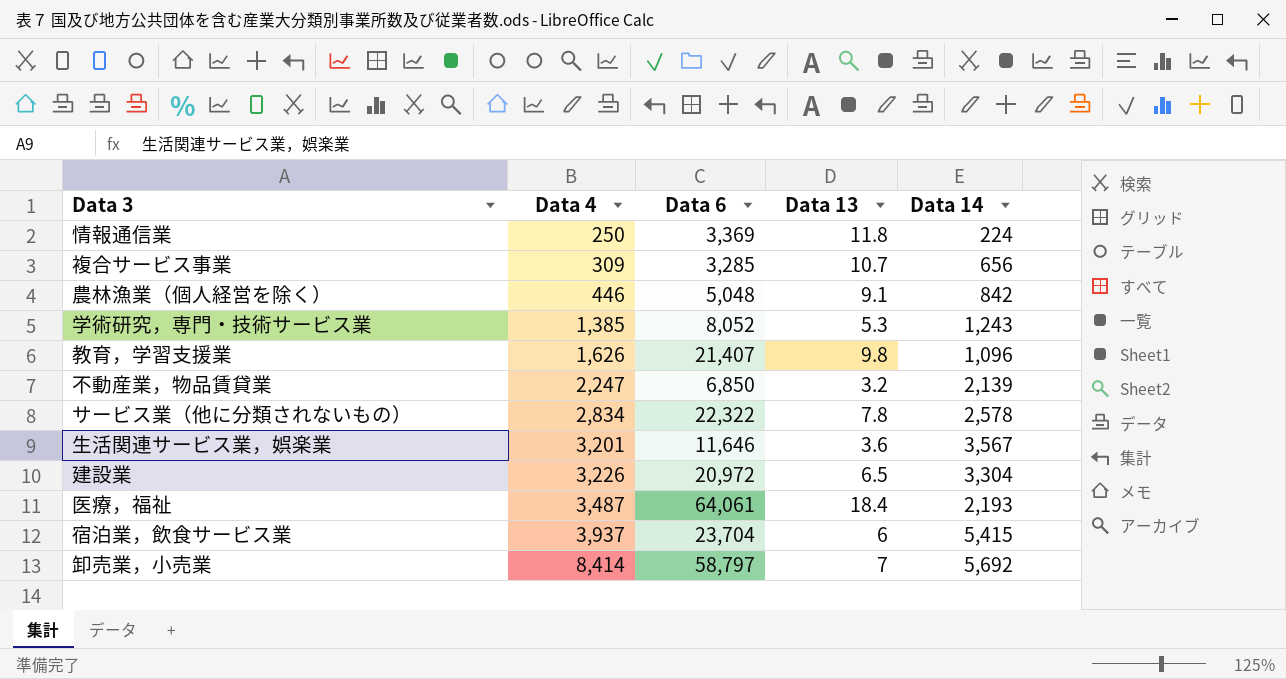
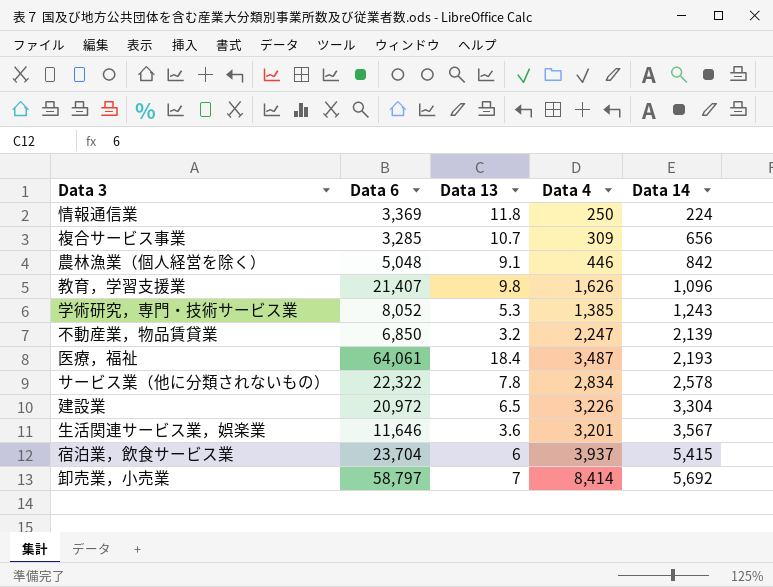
row order: Data 4 ascending -> Data 14 ascending
column Data 4 | position: 2 -> 4

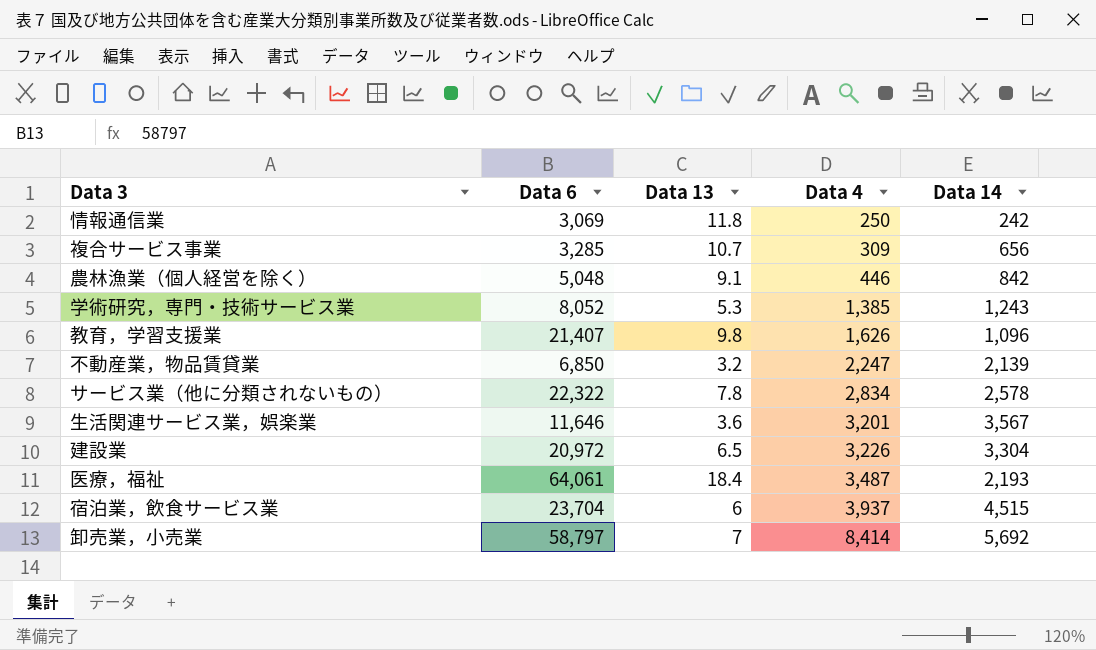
row order: Data 14 ascending -> Data 4 ascending
情報通信業 | Data 6: 3,369 -> 3,069
情報通信業 | Data 14: 224 -> 242
宿泊業，飲食サービス業 | Data 14: 5,415 -> 4,515

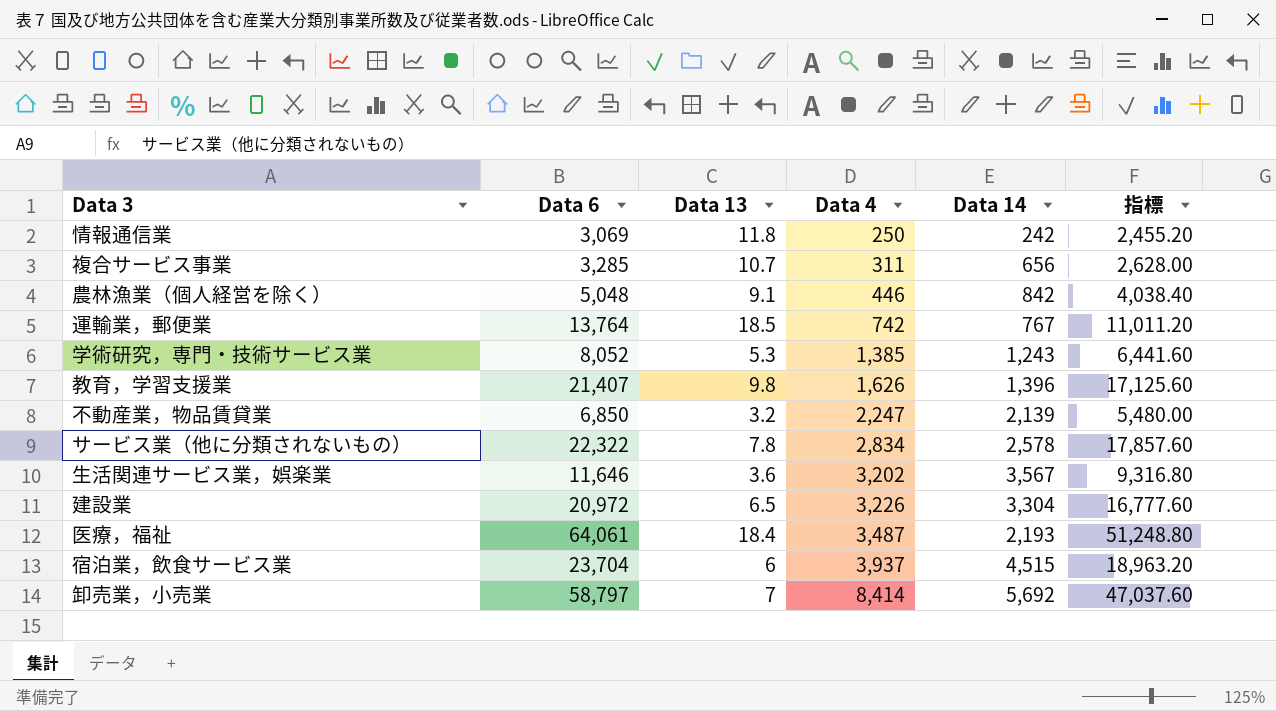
column 指標 | formula: none -> [Data 6] * 0.8
複合サービス事業 | Data 4: 309 -> 311
row 運輸業，郵便業: none -> 13,764 | 18.5 | 742 | 767 | 11,011.20
教育，学習支援業 | Data 14: 1,096 -> 1,396
生活関連サービス業，娯楽業 | Data 4: 3,201 -> 3,202

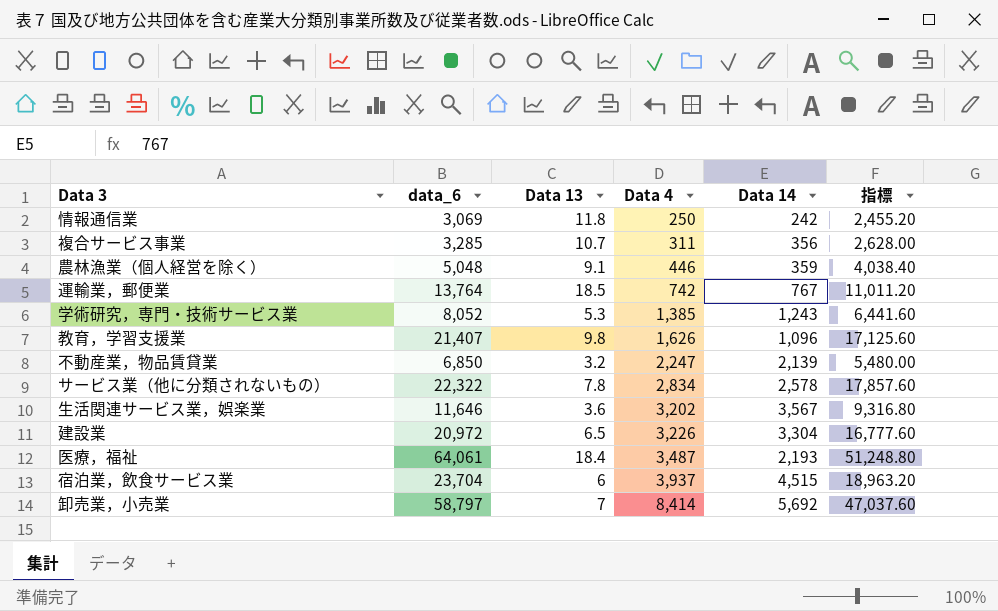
column name: Data 6 -> data_6
複合サービス事業 | Data 14: 656 -> 356
農林漁業（個人経営を除く） | Data 14: 842 -> 359
教育，学習支援業 | Data 14: 1,396 -> 1,096

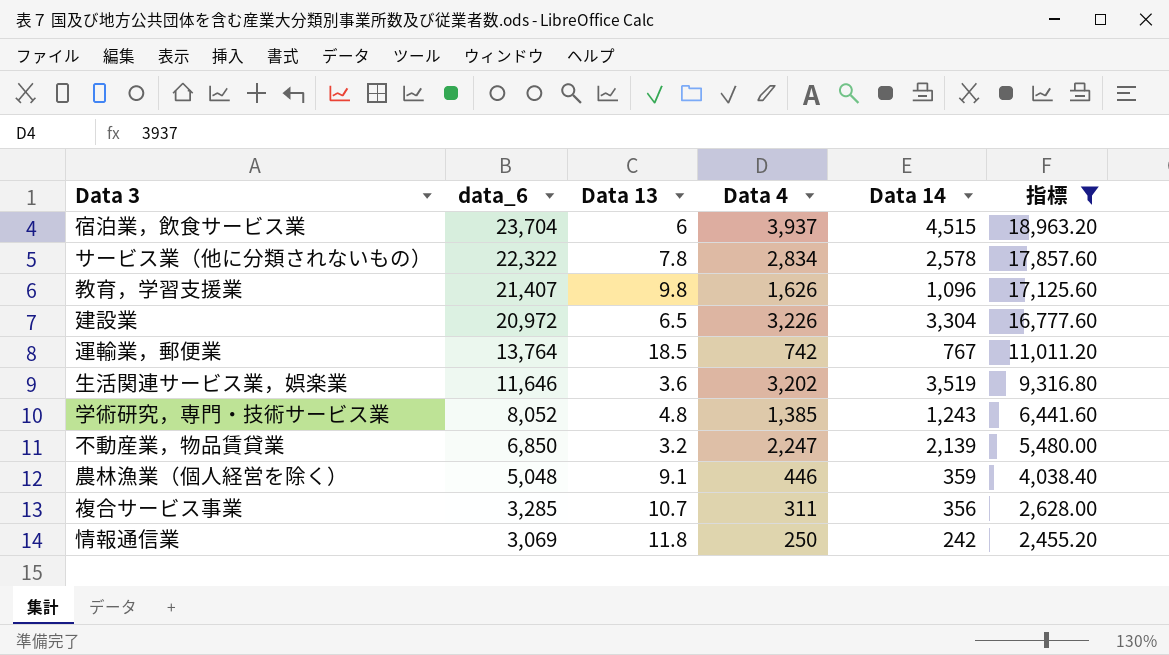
filter: none -> 指標 <= 18,963.20
row order: Data 4 ascending -> data_6 descending
生活関連サービス業，娯楽業 | Data 14: 3,567 -> 3,519
学術研究，専門・技術サービス業 | Data 13: 5.3 -> 4.8

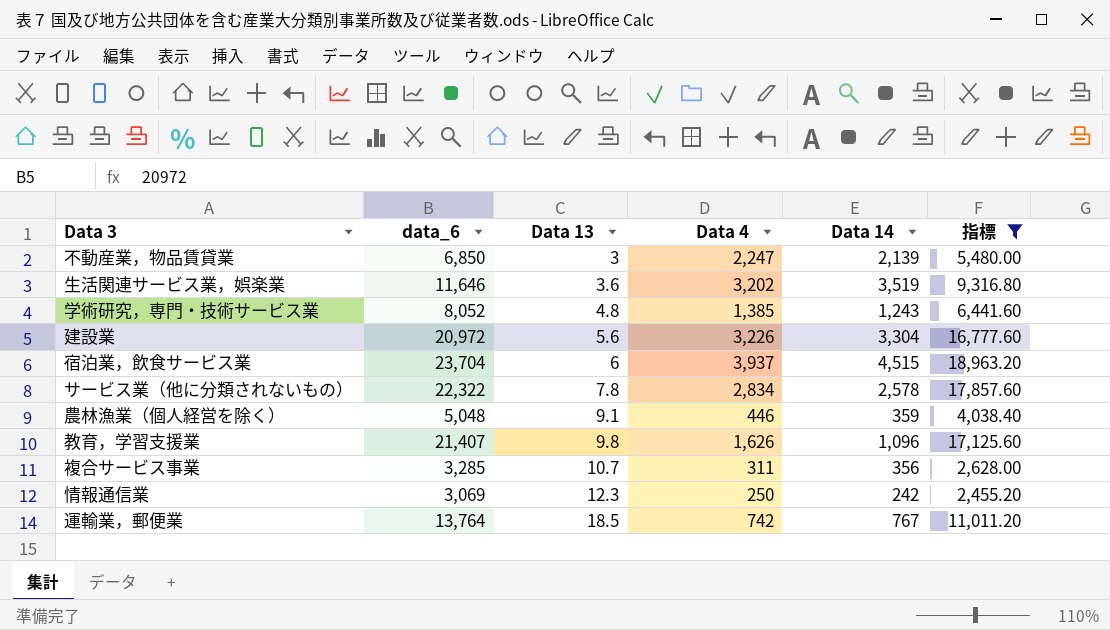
row order: data_6 descending -> Data 13 ascending
不動産業，物品賃貸業 | Data 13: 3.2 -> 3
建設業 | Data 13: 6.5 -> 5.6
情報通信業 | Data 13: 11.8 -> 12.3

